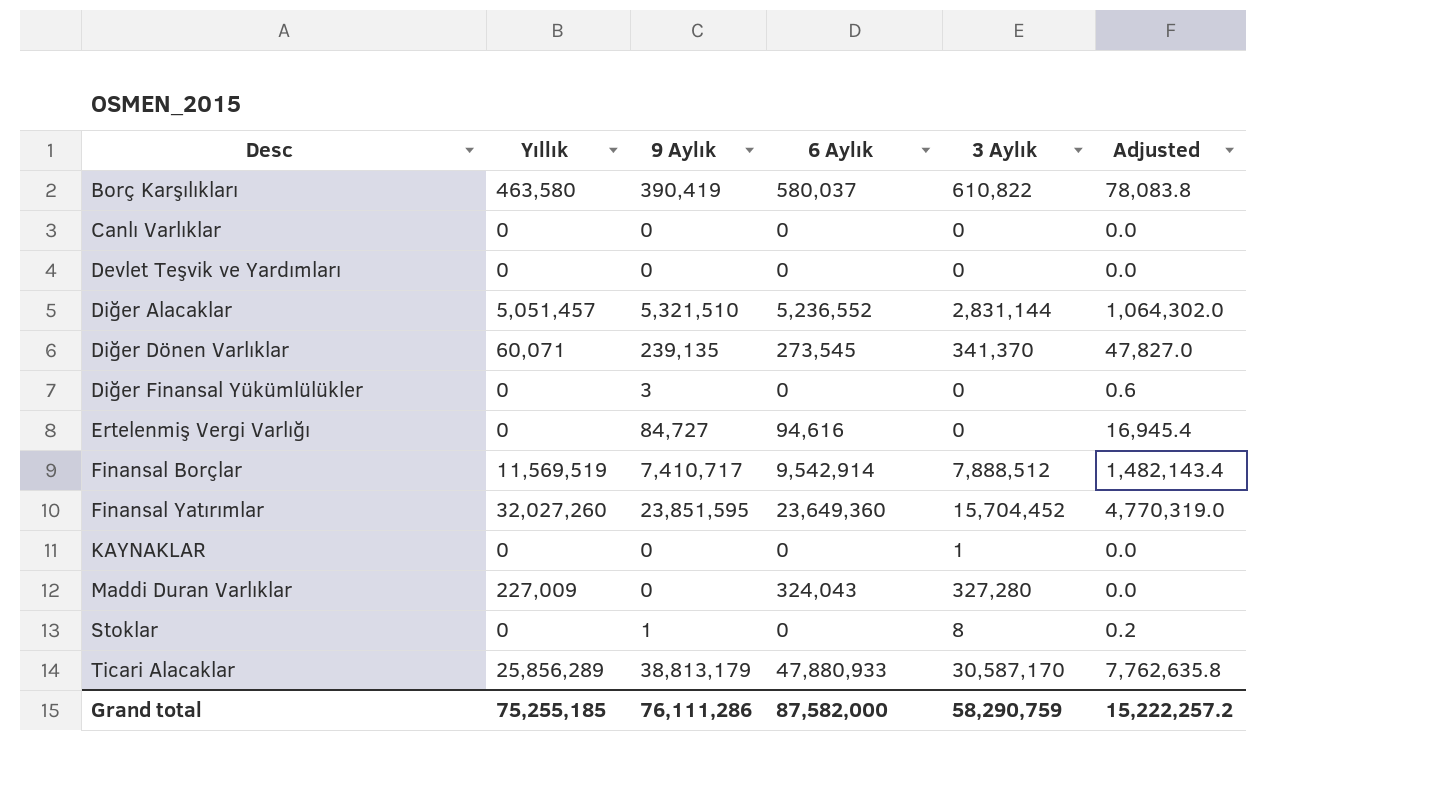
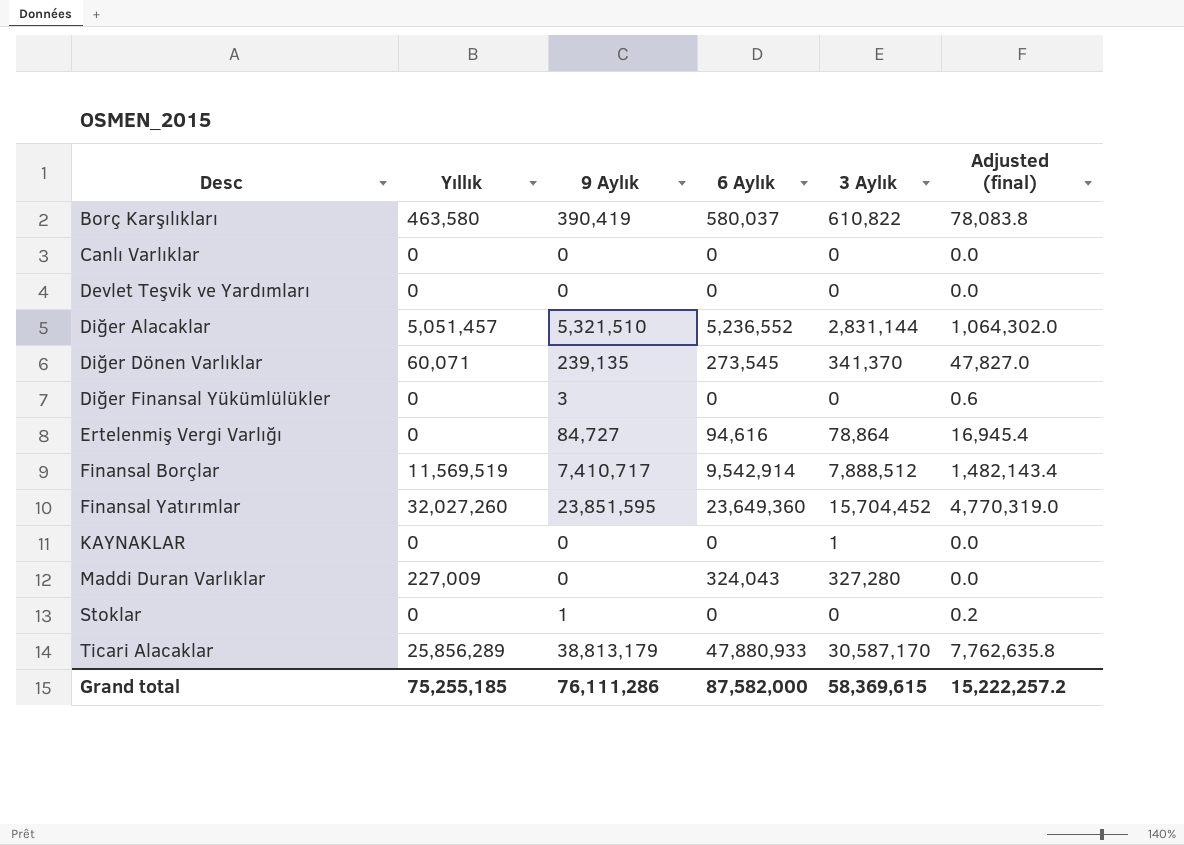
column name: Adjusted -> Adjusted (final)
Ertelenmiş Vergi Varlığı | 3 Aylık: 0 -> 78,864
Stoklar | 3 Aylık: 8 -> 0
Grand total | 3 Aylık: 58,290,759 -> 58,369,615

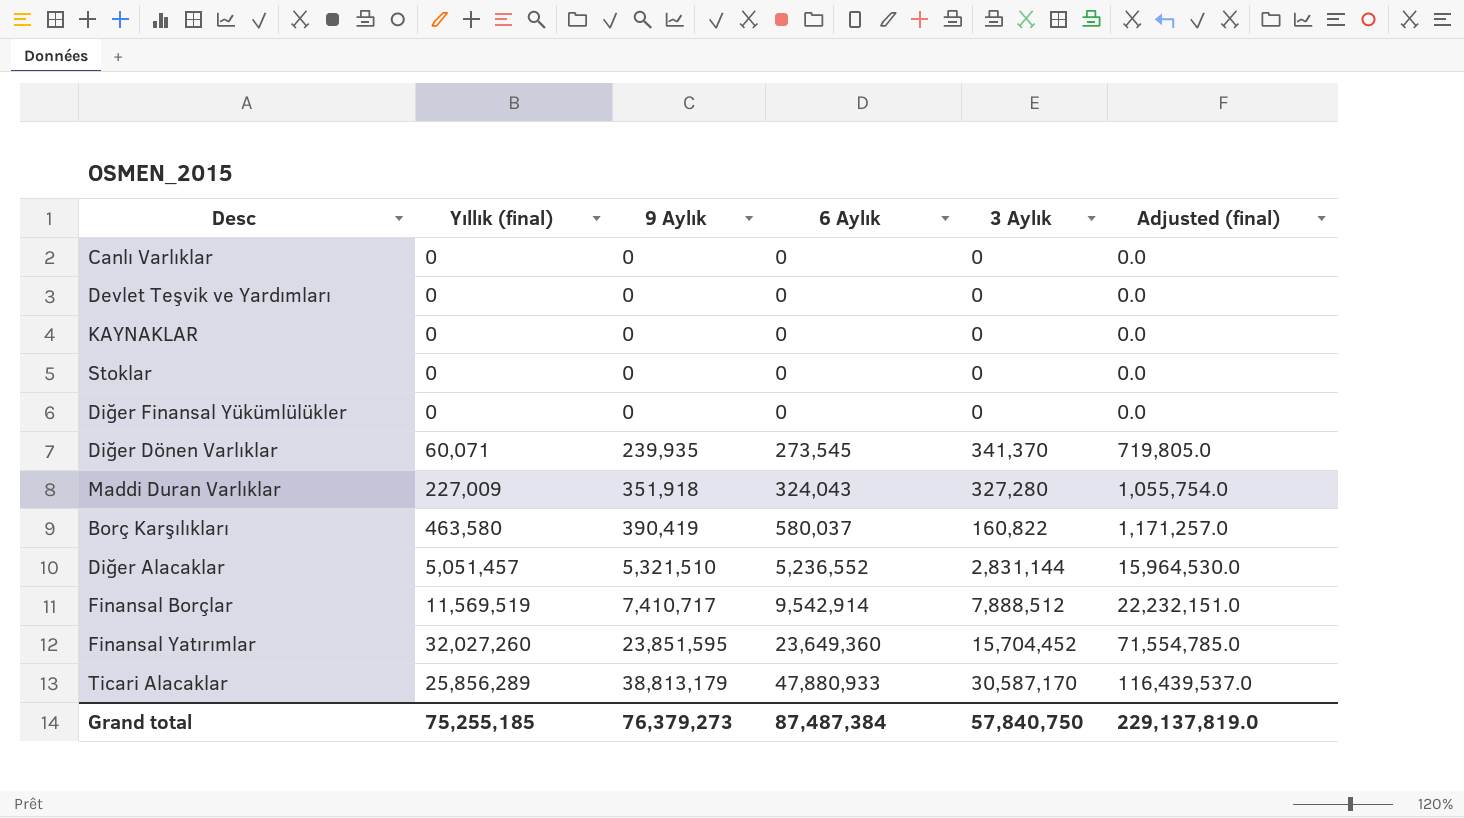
row order: Desc ascending -> 9 Aylık ascending
column name: Yıllık -> Yıllık (final)
column Adjusted (final) | formula: [9 Aylık] * 0.2 -> [9 Aylık] * 3
row Ertelenmiş Vergi Varlığı: 0 | 84,727 | 94,616 | 78,864 | 16,945.4 -> none
KAYNAKLAR | 3 Aylık: 1 -> 0
Stoklar | 9 Aylık: 1 -> 0
Diğer Finansal Yükümlülükler | 9 Aylık: 3 -> 0
Diğer Dönen Varlıklar | 9 Aylık: 239,135 -> 239,935
Maddi Duran Varlıklar | 9 Aylık: 0 -> 351,918
Borç Karşılıkları | 3 Aylık: 610,822 -> 160,822
Grand total | 9 Aylık: 76,111,286 -> 76,379,273
Grand total | 6 Aylık: 87,582,000 -> 87,487,384
Grand total | 3 Aylık: 58,369,615 -> 57,840,750
Grand total | Adjusted (final): 15,222,257.2 -> 229,137,819.0

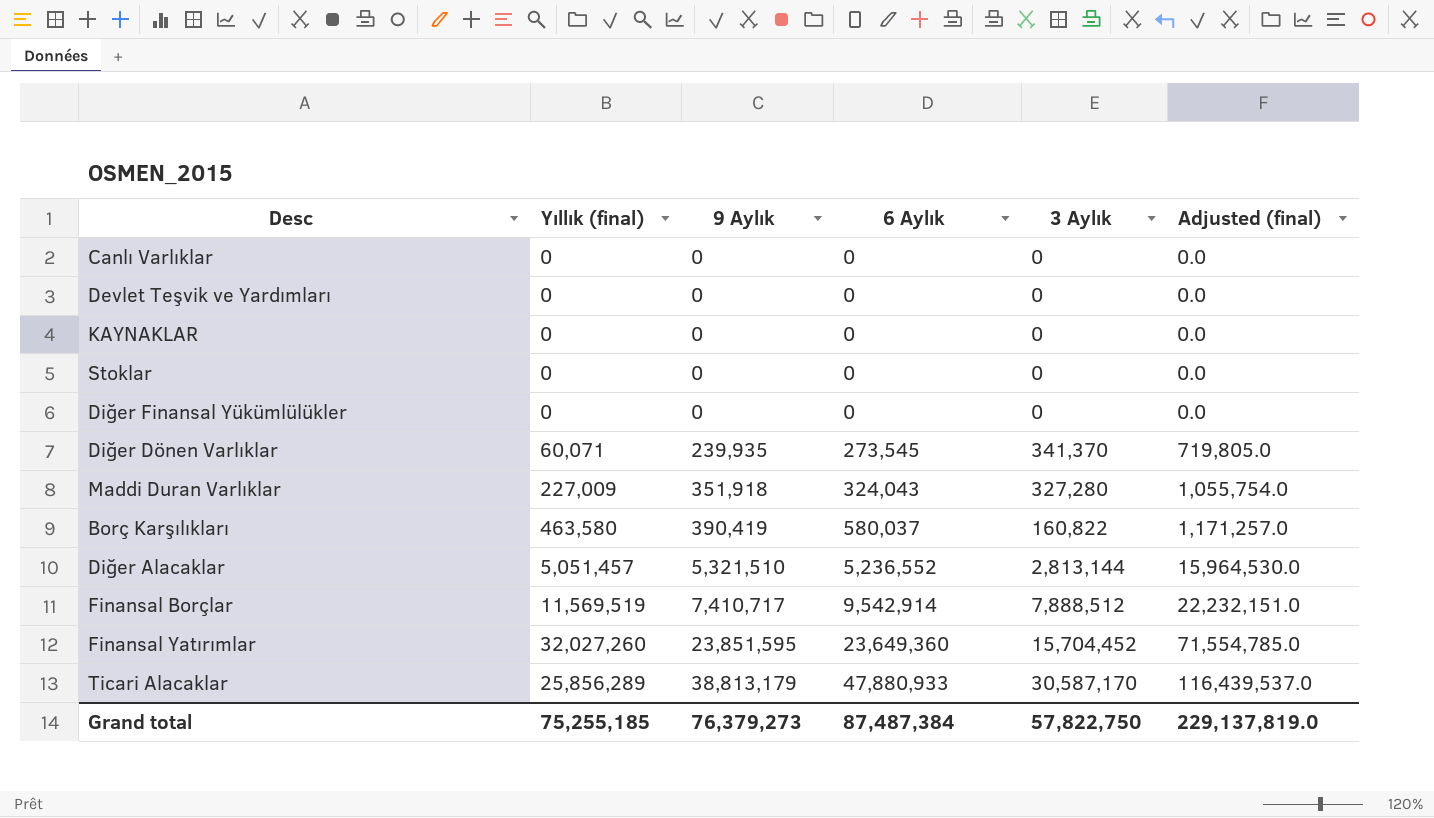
Diğer Alacaklar | 3 Aylık: 2,831,144 -> 2,813,144
Grand total | 3 Aylık: 57,840,750 -> 57,822,750

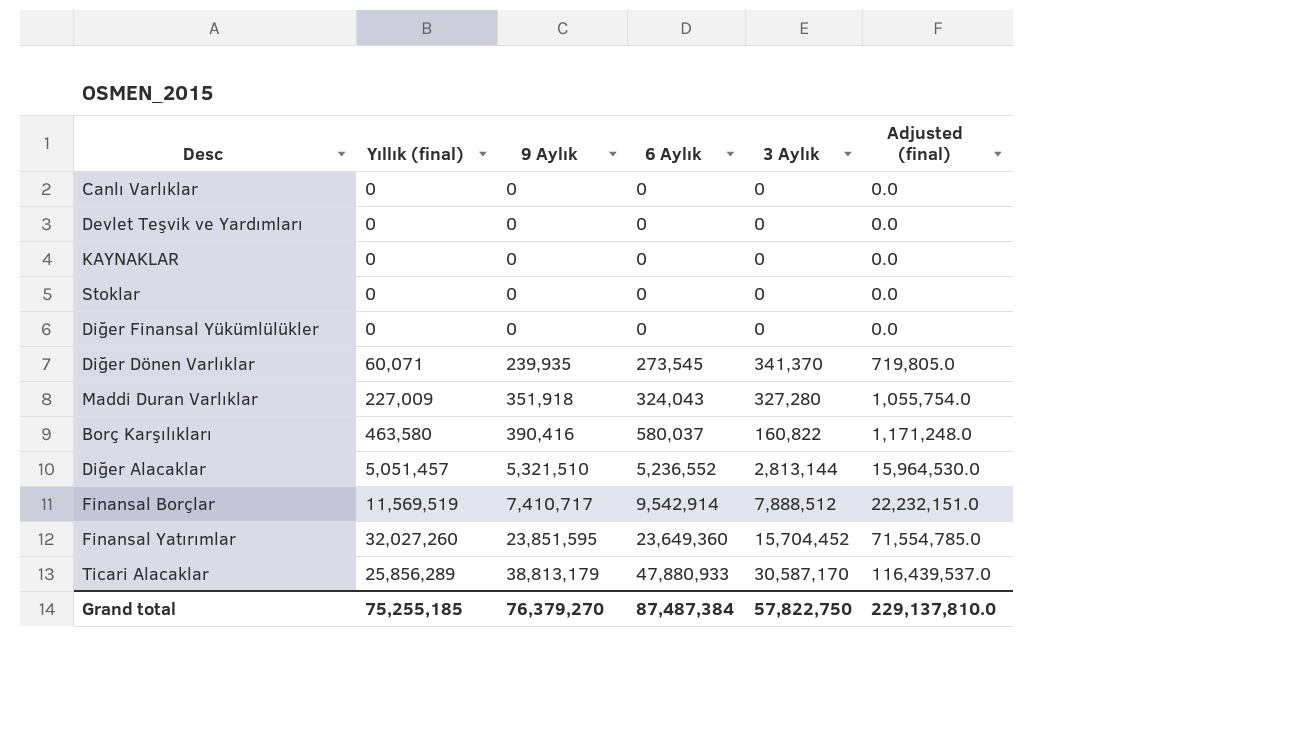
Borç Karşılıkları | 9 Aylık: 390,419 -> 390,416
Borç Karşılıkları | Adjusted (final): 1,171,257.0 -> 1,171,248.0
Grand total | 9 Aylık: 76,379,273 -> 76,379,270
Grand total | Adjusted (final): 229,137,819.0 -> 229,137,810.0

